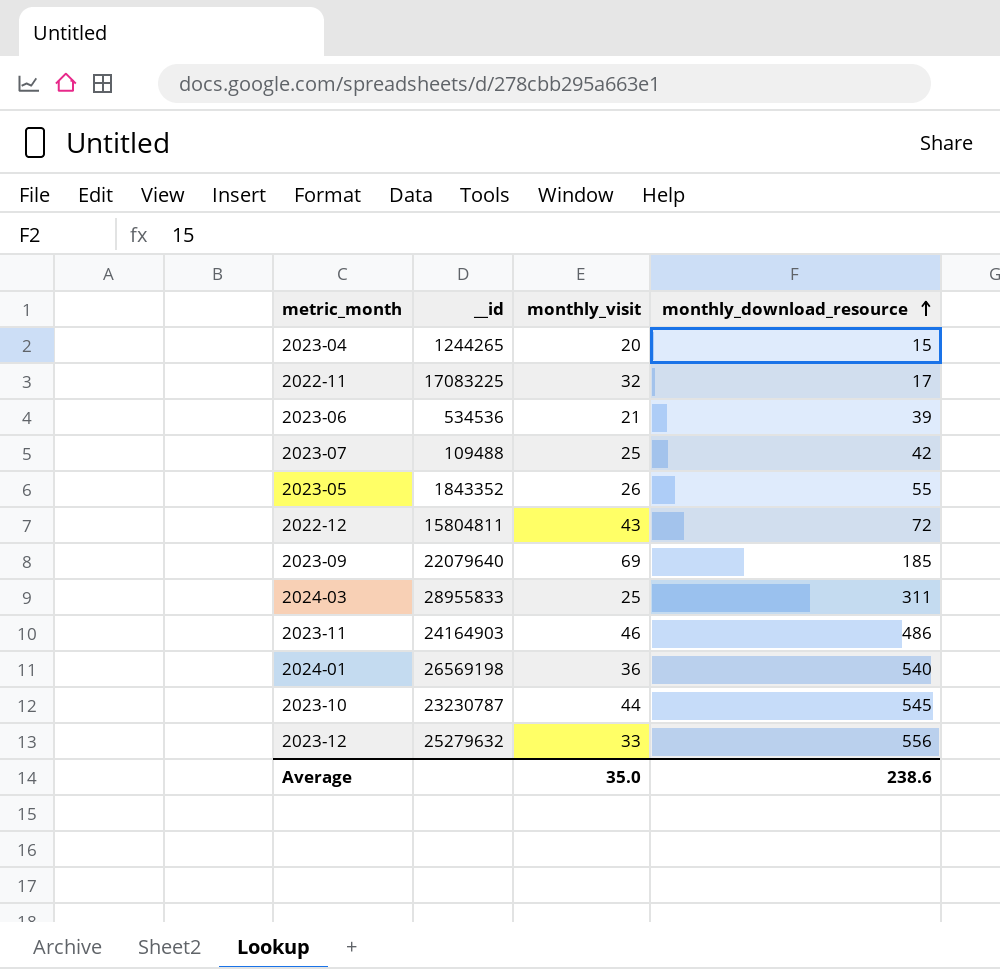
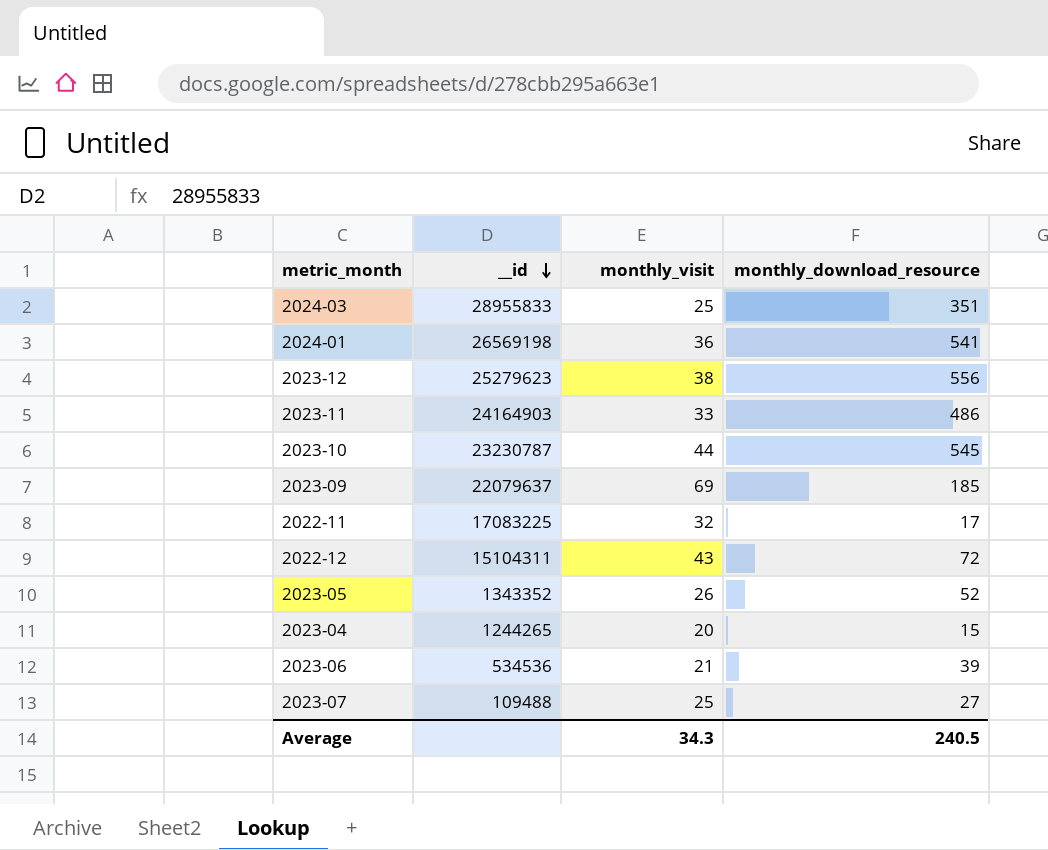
row order: monthly_download_resource ascending -> __id descending
2024-03 | monthly_download_resource: 311 -> 351
2024-01 | monthly_download_resource: 540 -> 541
2023-12 | __id: 25279632 -> 25279623
2023-12 | monthly_visit: 33 -> 38
2023-11 | monthly_visit: 46 -> 33
2023-09 | __id: 22079640 -> 22079637
2022-12 | __id: 15804811 -> 15104311
2023-05 | __id: 1843352 -> 1343352
2023-05 | monthly_download_resource: 55 -> 52
2023-07 | monthly_download_resource: 42 -> 27
Average | monthly_visit: 35.0 -> 34.3
Average | monthly_download_resource: 238.6 -> 240.5

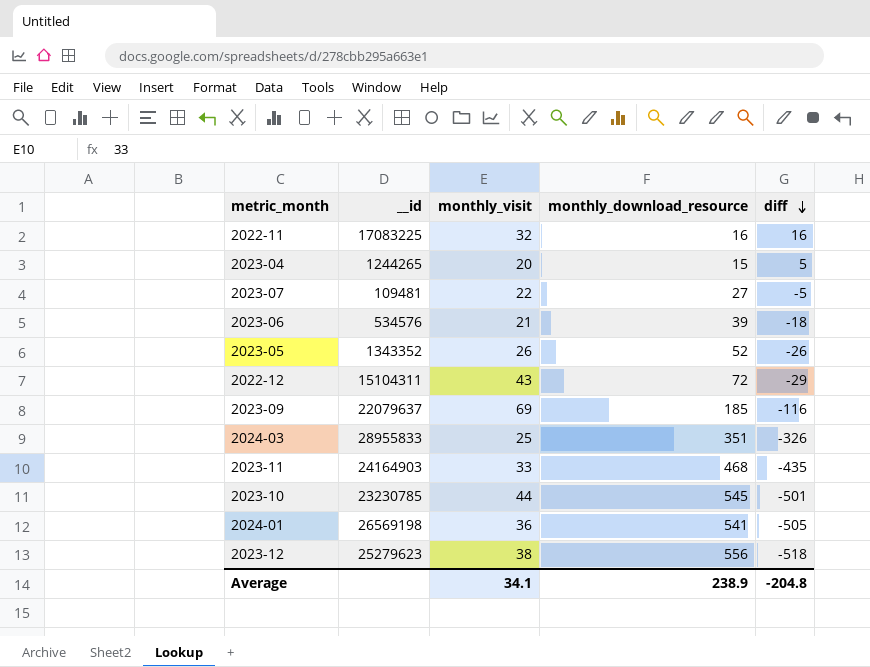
row order: __id descending -> diff descending
column diff | formula: none -> [monthly_visit] - [monthly_download_resource]
2022-11 | monthly_download_resource: 17 -> 16
2023-07 | __id: 109488 -> 109481
2023-07 | monthly_visit: 25 -> 22
2023-06 | __id: 534536 -> 534576
2023-11 | monthly_download_resource: 486 -> 468
2023-10 | __id: 23230787 -> 23230785
Average | monthly_visit: 34.3 -> 34.1
Average | monthly_download_resource: 240.5 -> 238.9

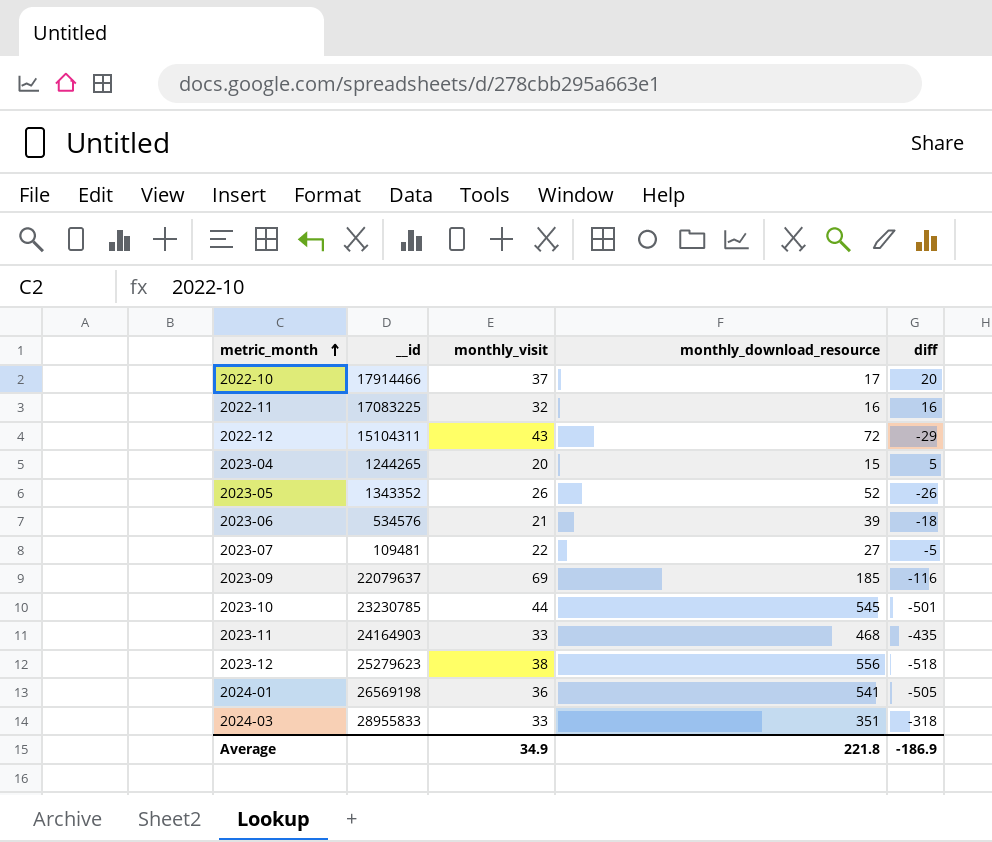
row order: diff descending -> metric_month ascending
row 2022-10: none -> 17914466 | 37 | 17 | 20
2024-03 | monthly_visit: 25 -> 33
2024-03 | diff: -326 -> -318
Average | monthly_visit: 34.1 -> 34.9
Average | monthly_download_resource: 238.9 -> 221.8
Average | diff: -204.8 -> -186.9

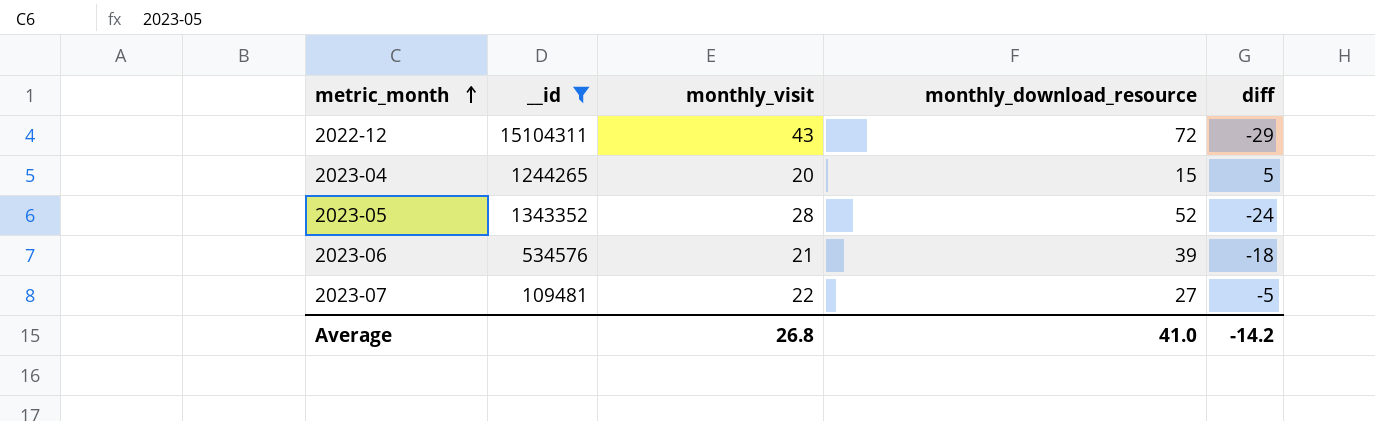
filter: none -> __id <= 15104311
2023-05 | monthly_visit: 26 -> 28
2023-05 | diff: -26 -> -24
Average | monthly_visit: 34.9 -> 26.8
Average | monthly_download_resource: 221.8 -> 41.0
Average | diff: -186.9 -> -14.2

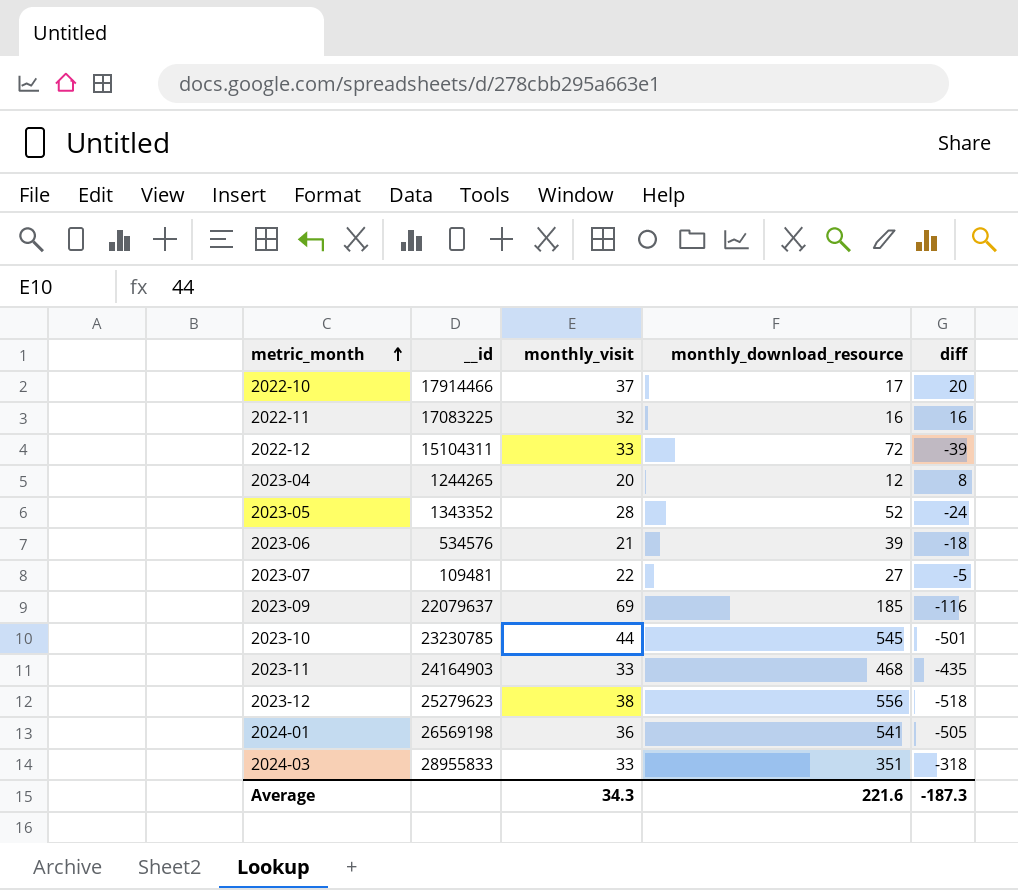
filter: __id <= 15104311 -> none
2022-12 | monthly_visit: 43 -> 33
2022-12 | diff: -29 -> -39
2023-04 | monthly_download_resource: 15 -> 12
2023-04 | diff: 5 -> 8
Average | monthly_visit: 26.8 -> 34.3
Average | monthly_download_resource: 41.0 -> 221.6
Average | diff: -14.2 -> -187.3

